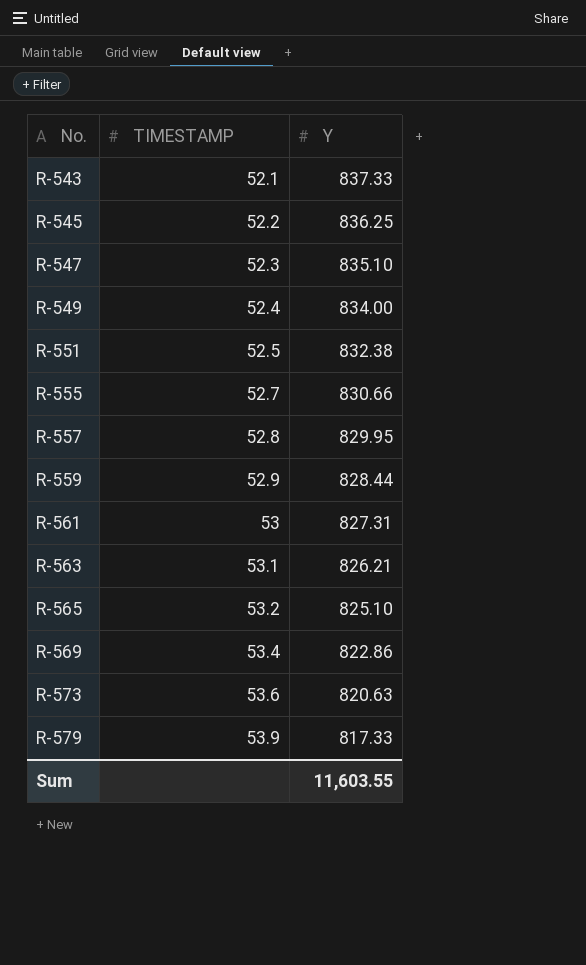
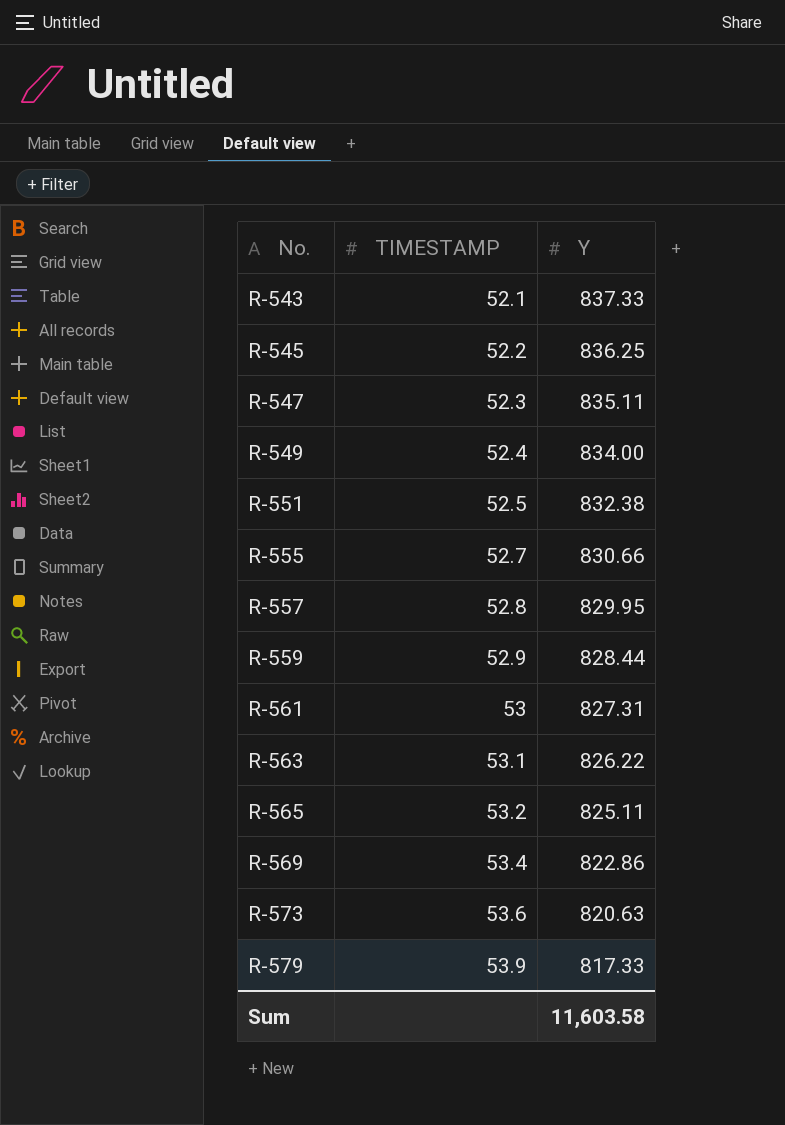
R-547 | Y: 835.10 -> 835.11
R-563 | Y: 826.21 -> 826.22
R-565 | Y: 825.10 -> 825.11
Sum | Y: 11,603.55 -> 11,603.58

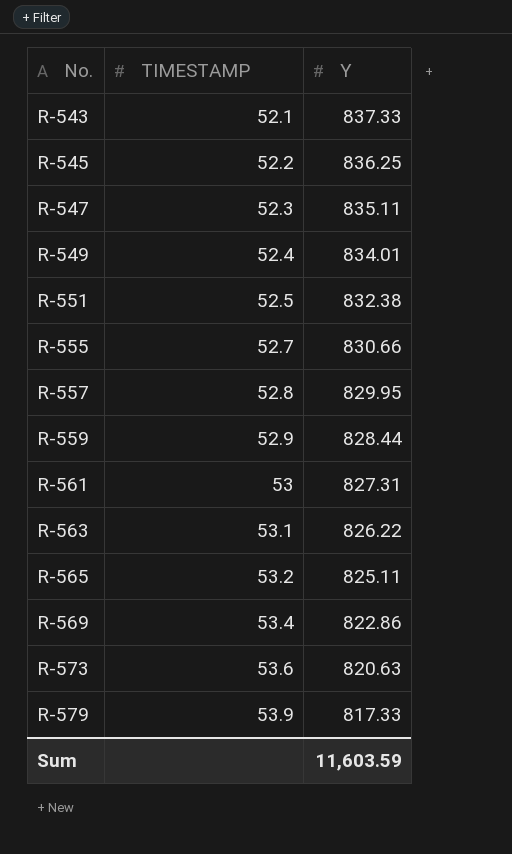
R-549 | Y: 834.00 -> 834.01
Sum | Y: 11,603.58 -> 11,603.59

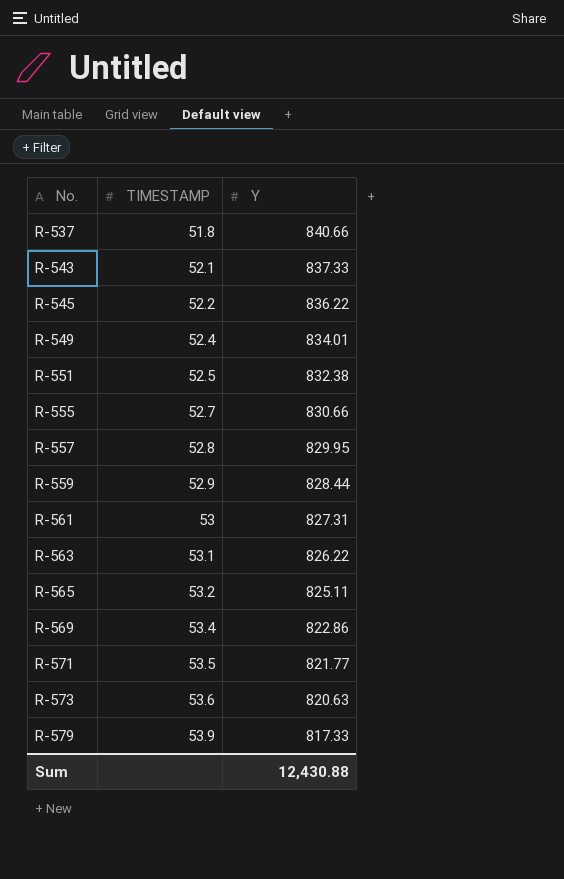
row R-547: 52.3 | 835.11 -> none
row R-537: none -> 51.8 | 840.66
R-545 | Y: 836.25 -> 836.22
row R-571: none -> 53.5 | 821.77
Sum | Y: 11,603.59 -> 12,430.88

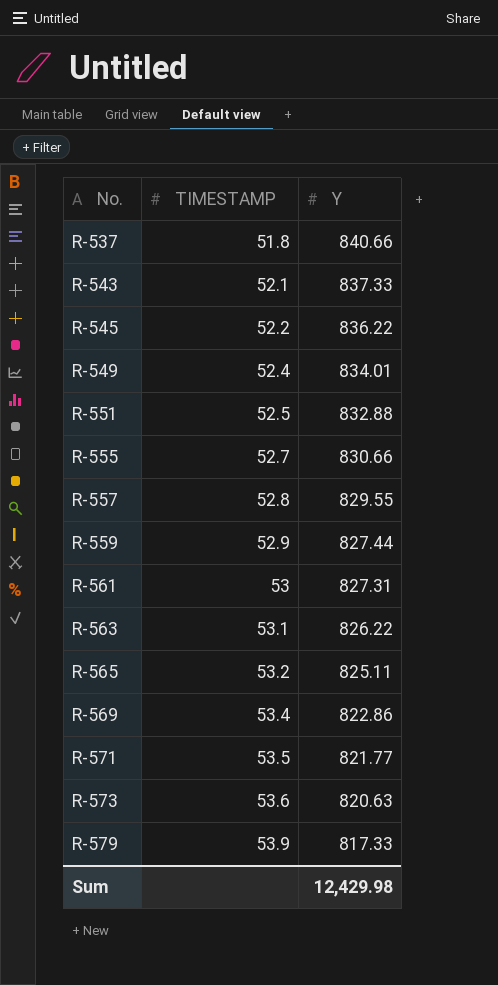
R-551 | Y: 832.38 -> 832.88
R-557 | Y: 829.95 -> 829.55
R-559 | Y: 828.44 -> 827.44
Sum | Y: 12,430.88 -> 12,429.98

